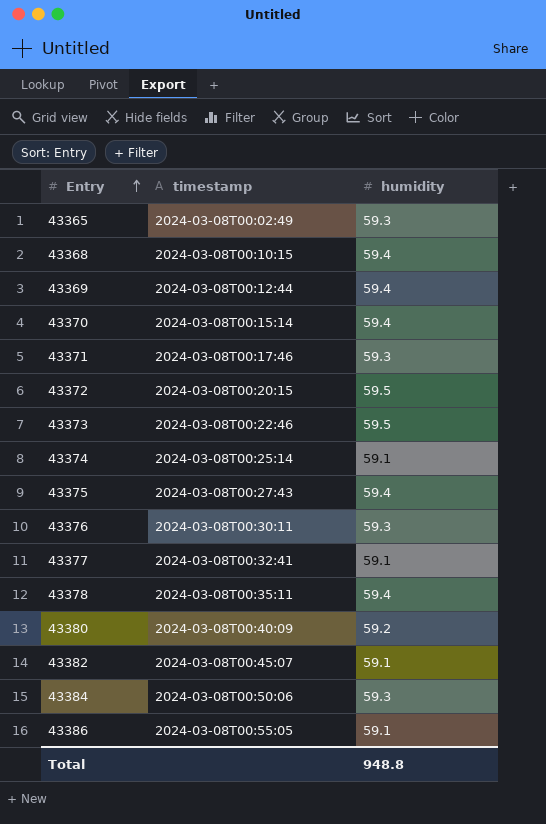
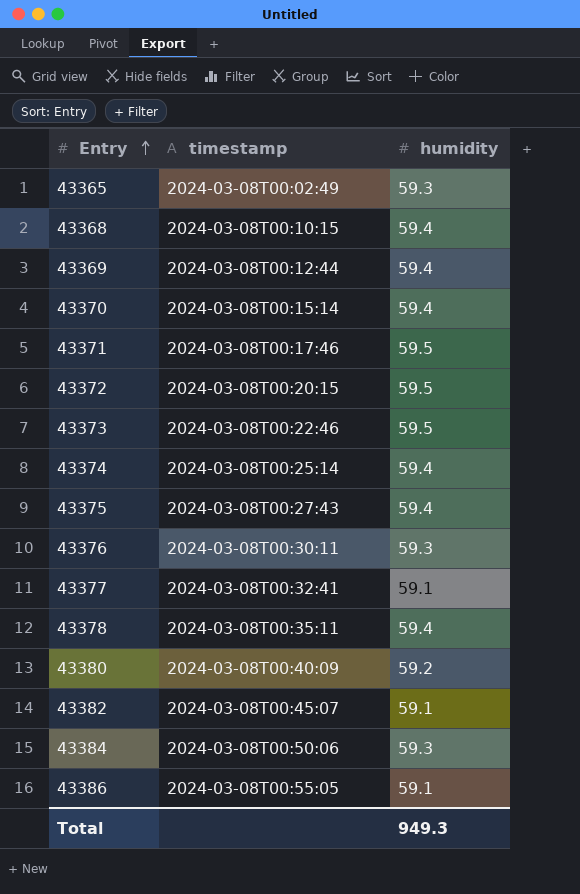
43371 | humidity: 59.3 -> 59.5
43374 | humidity: 59.1 -> 59.4
Total | humidity: 948.8 -> 949.3

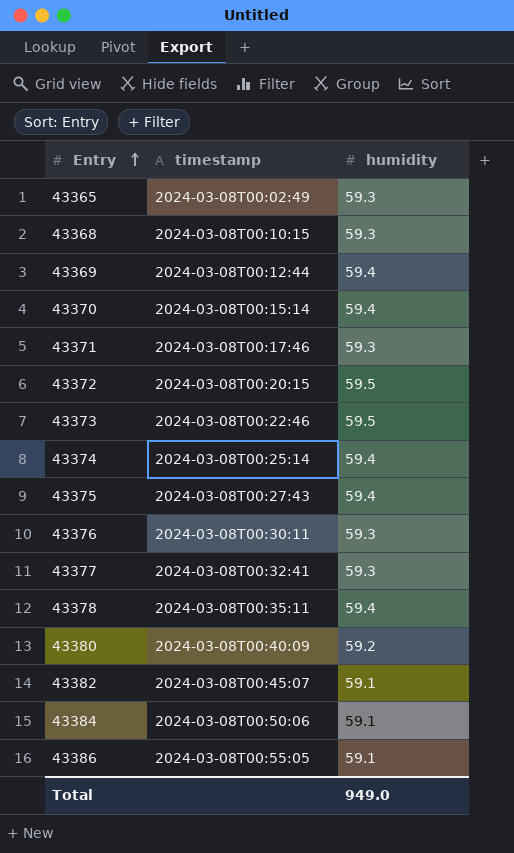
43368 | humidity: 59.4 -> 59.3
43371 | humidity: 59.5 -> 59.3
43377 | humidity: 59.1 -> 59.3
43384 | humidity: 59.3 -> 59.1
Total | humidity: 949.3 -> 949.0

